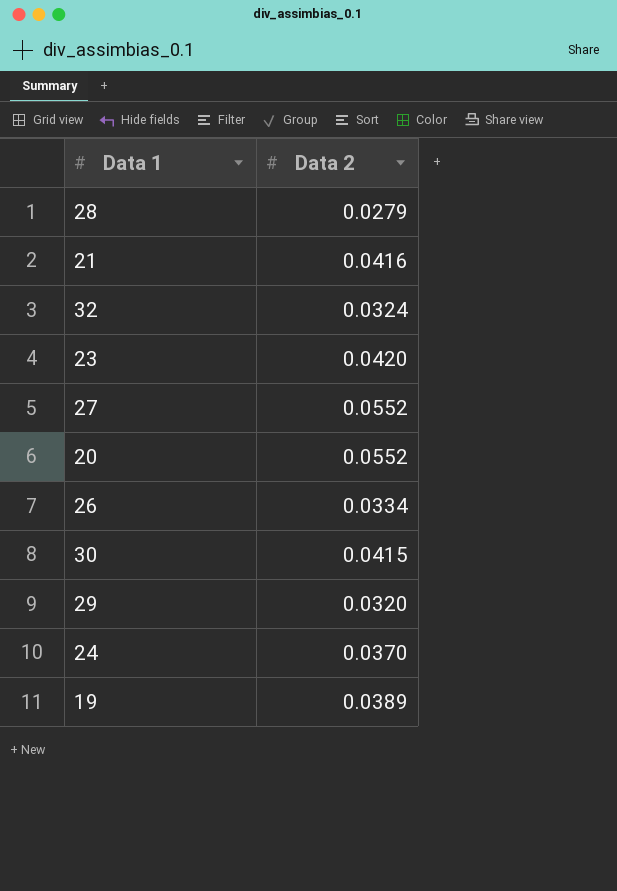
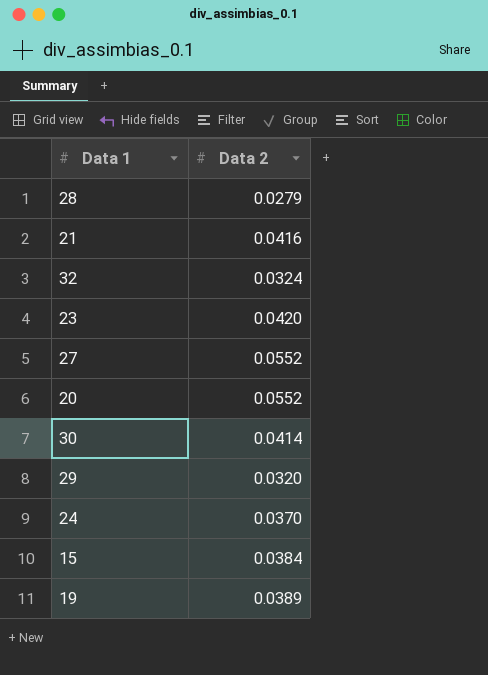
row 26: 0.0334 -> none
30 | Data 2: 0.0415 -> 0.0414
row 15: none -> 0.0384

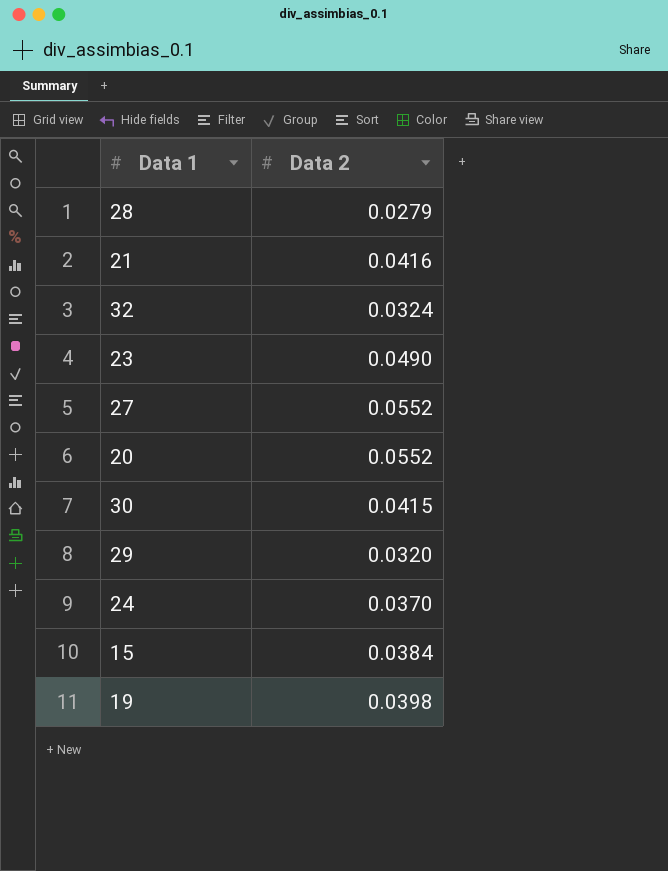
23 | Data 2: 0.0420 -> 0.0490
30 | Data 2: 0.0414 -> 0.0415
19 | Data 2: 0.0389 -> 0.0398

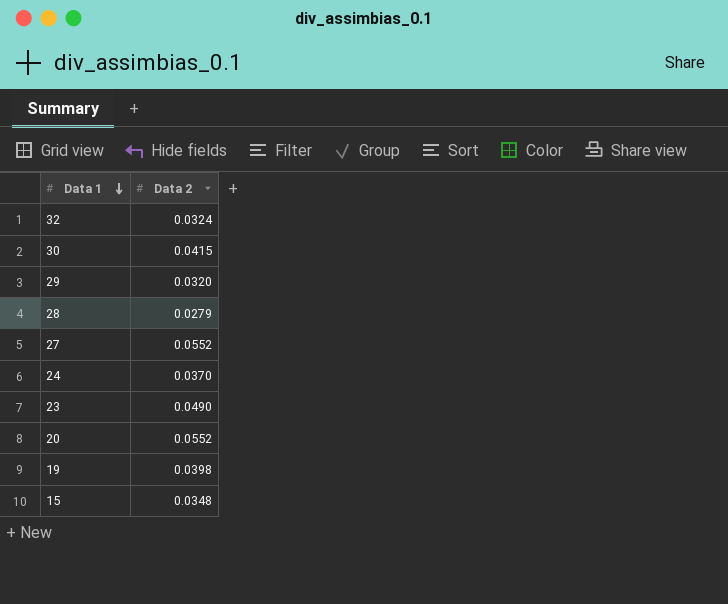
row order: none -> Data 1 descending
row 21: 0.0416 -> none
15 | Data 2: 0.0384 -> 0.0348

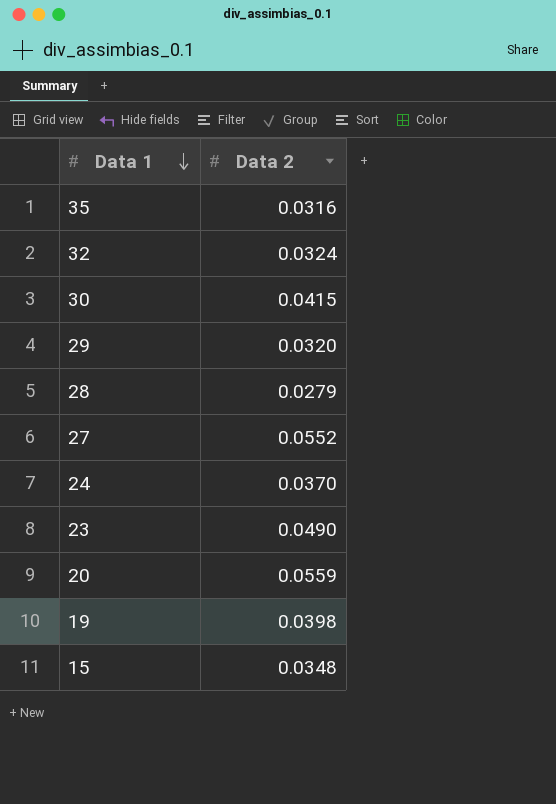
row 35: none -> 0.0316
20 | Data 2: 0.0552 -> 0.0559

